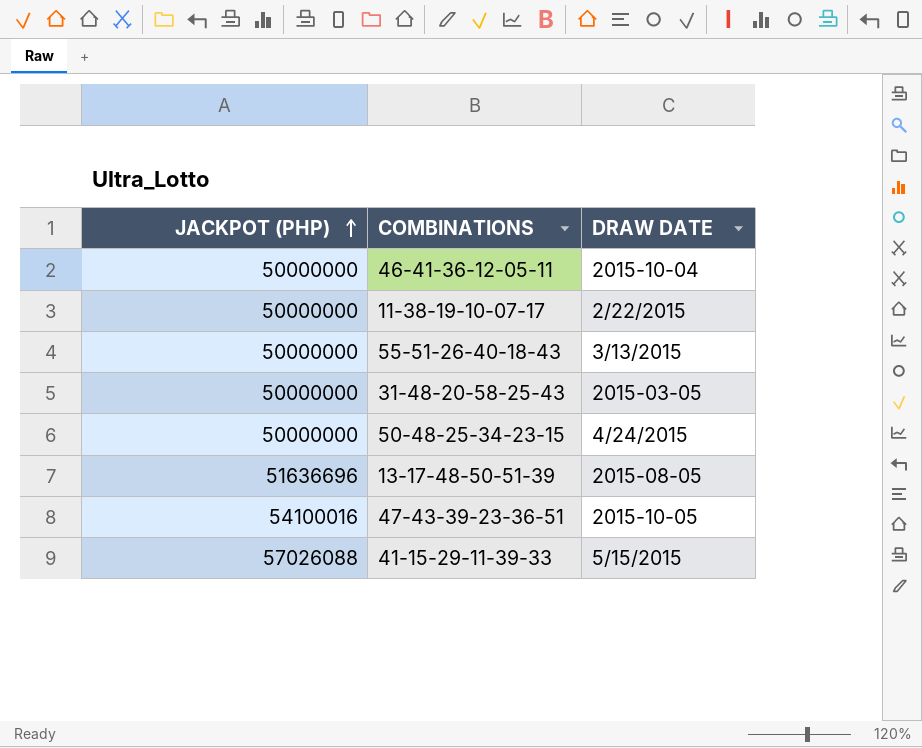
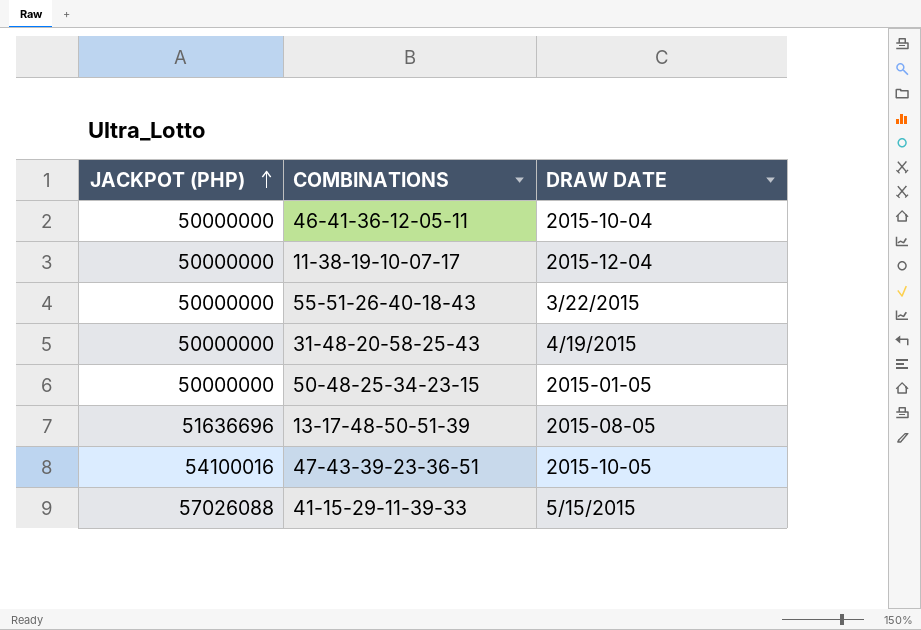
11-38-19-10-07-17 | DRAW DATE: 2/22/2015 -> 2015-12-04
55-51-26-40-18-43 | DRAW DATE: 3/13/2015 -> 3/22/2015
31-48-20-58-25-43 | DRAW DATE: 2015-03-05 -> 4/19/2015
50-48-25-34-23-15 | DRAW DATE: 4/24/2015 -> 2015-01-05

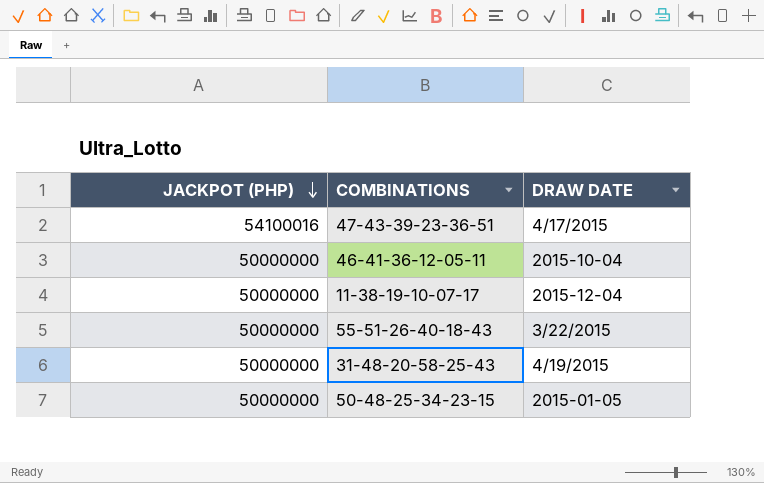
row order: JACKPOT (PHP) ascending -> JACKPOT (PHP) descending
row 13-17-48-50-51-39: 51636696 | 2015-08-05 -> none
row 41-15-29-11-39-33: 57026088 | 5/15/2015 -> none
47-43-39-23-36-51 | DRAW DATE: 2015-10-05 -> 4/17/2015

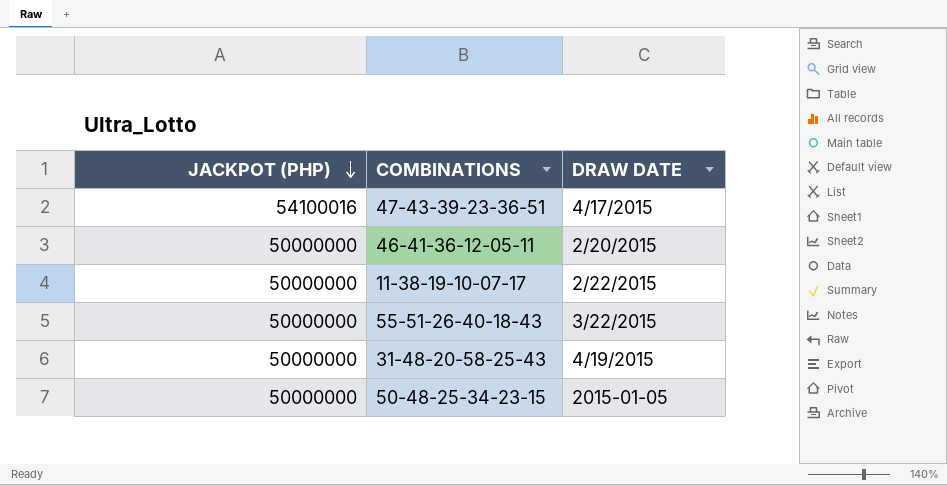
46-41-36-12-05-11 | DRAW DATE: 2015-10-04 -> 2/20/2015
11-38-19-10-07-17 | DRAW DATE: 2015-12-04 -> 2/22/2015

